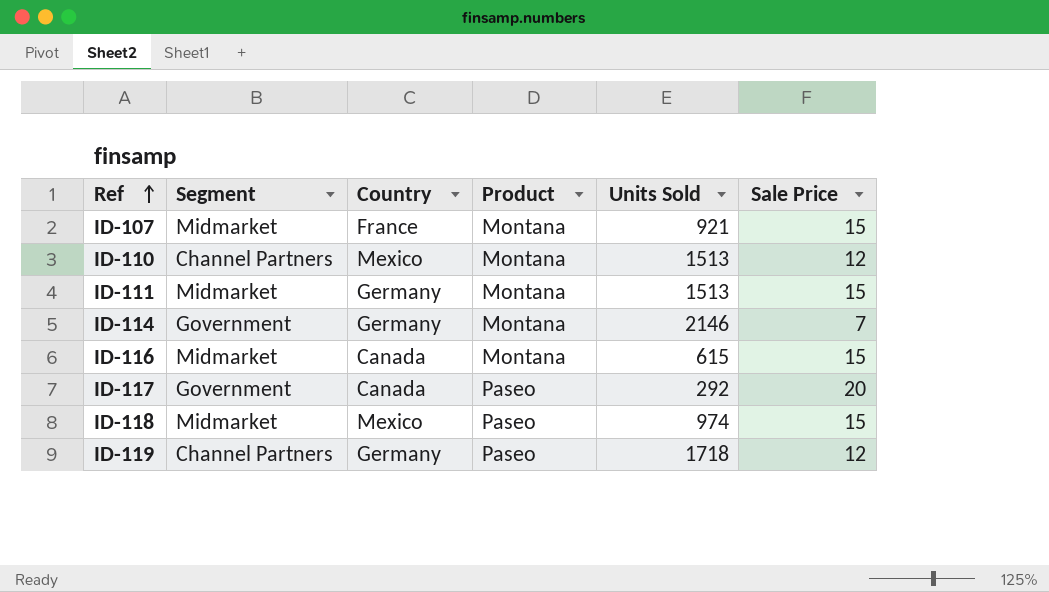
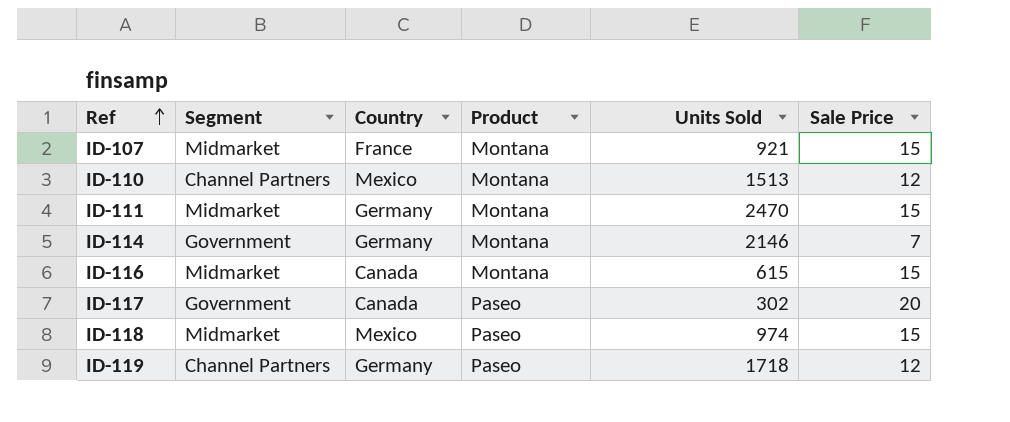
ID-111 | Units Sold: 1513 -> 2470
ID-117 | Units Sold: 292 -> 302

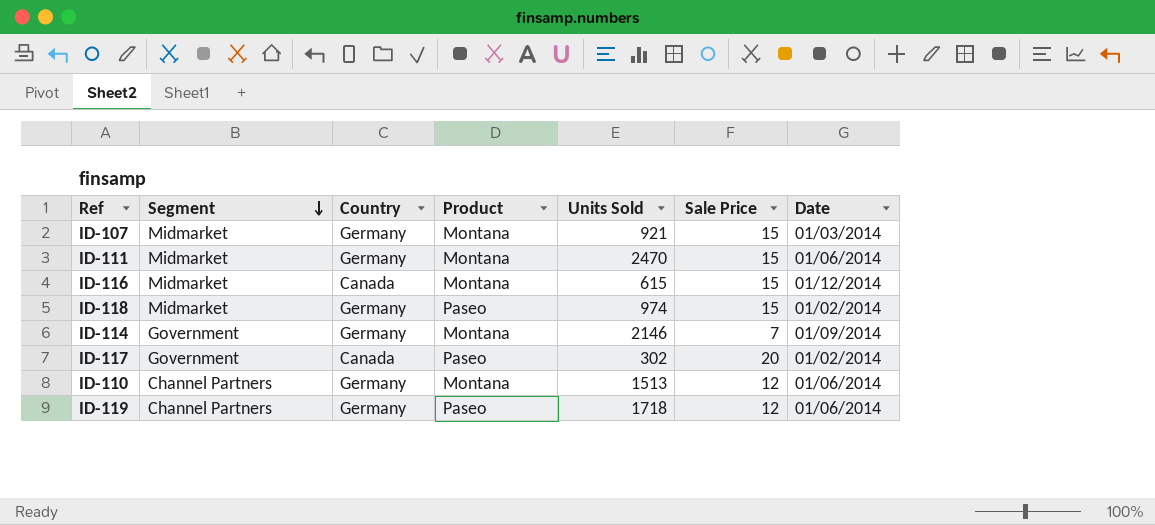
row order: Ref ascending -> Segment descending
column Date | position: none -> 7
ID-107 | Country: France -> Germany
ID-118 | Country: Mexico -> Germany
ID-110 | Country: Mexico -> Germany

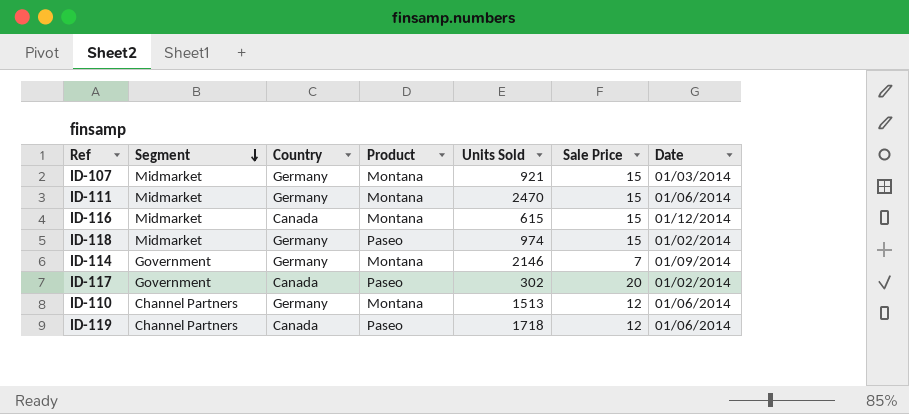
ID-119 | Country: Germany -> Canada

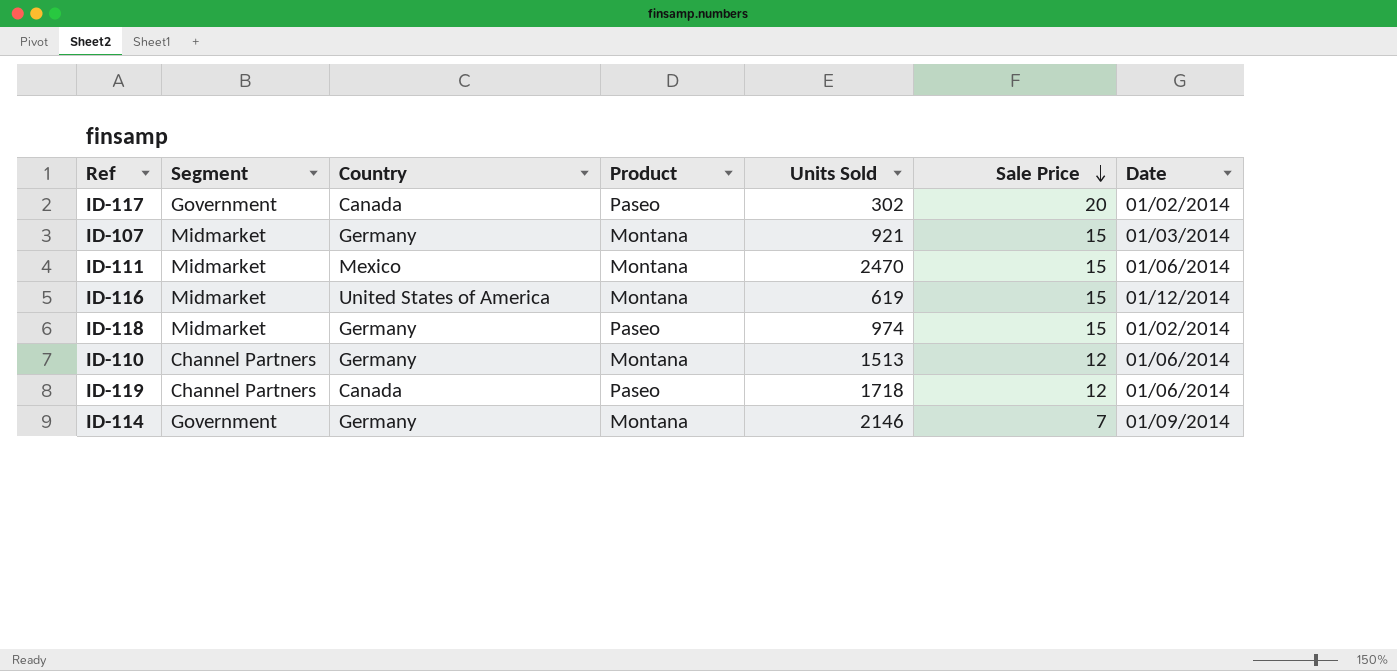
row order: Segment descending -> Sale Price descending
ID-111 | Country: Germany -> Mexico
ID-116 | Country: Canada -> United States of America
ID-116 | Units Sold: 615 -> 619

